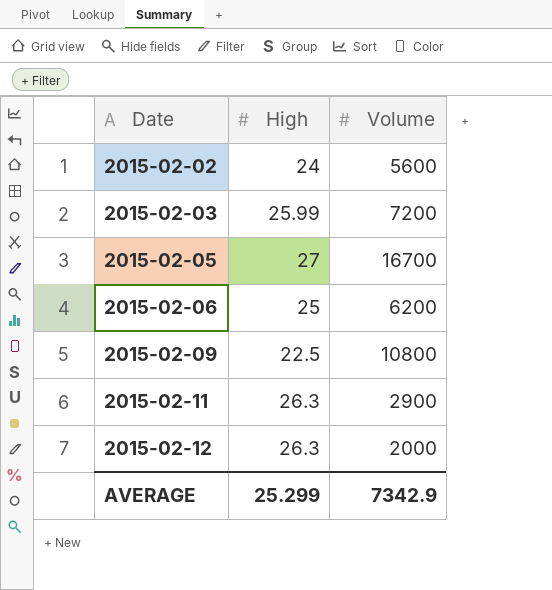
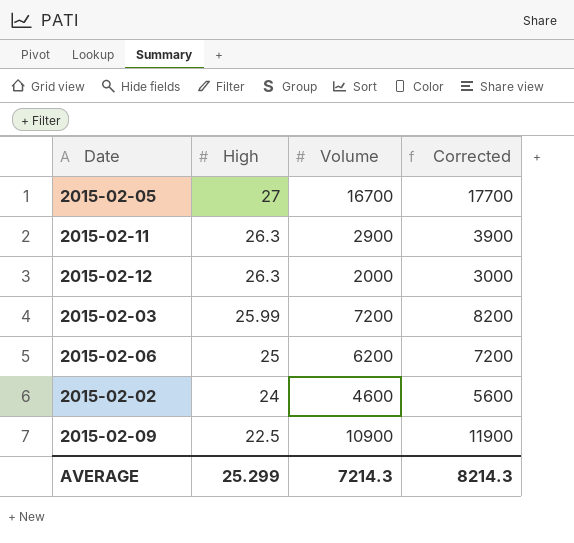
row order: Date ascending -> High descending
column Corrected | formula: none -> [Volume] + 1000
2015-02-02 | Volume: 5600 -> 4600
2015-02-09 | Volume: 10800 -> 10900
AVERAGE | Volume: 7342.9 -> 7214.3

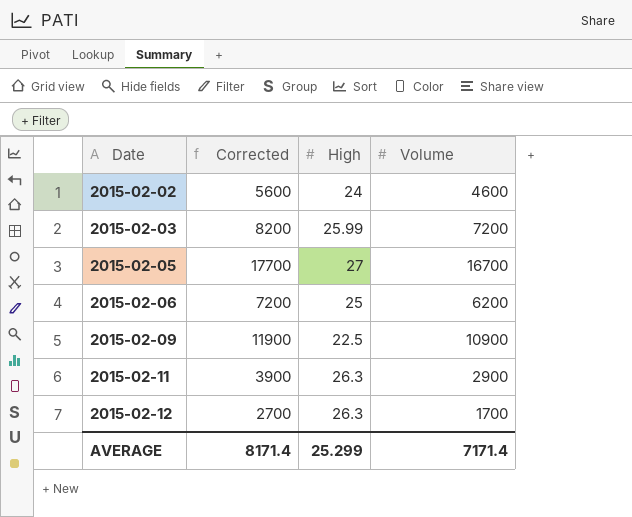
row order: High descending -> Date ascending
column Corrected | position: 4 -> 2
2015-02-12 | Corrected: 3000 -> 2700
2015-02-12 | Volume: 2000 -> 1700
AVERAGE | Corrected: 8214.3 -> 8171.4
AVERAGE | Volume: 7214.3 -> 7171.4

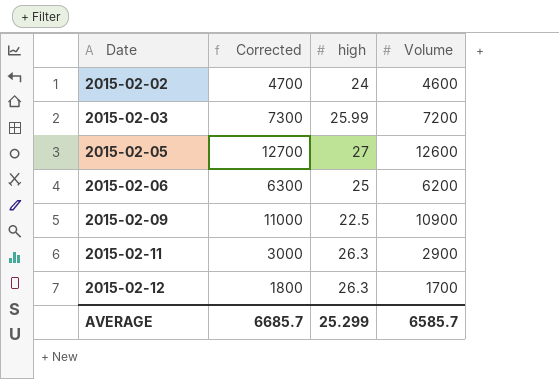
column Corrected | formula: [Volume] + 1000 -> [Volume] + 100
column name: High -> high
2015-02-05 | Volume: 16700 -> 12600
AVERAGE | Corrected: 8171.4 -> 6685.7
AVERAGE | Volume: 7171.4 -> 6585.7

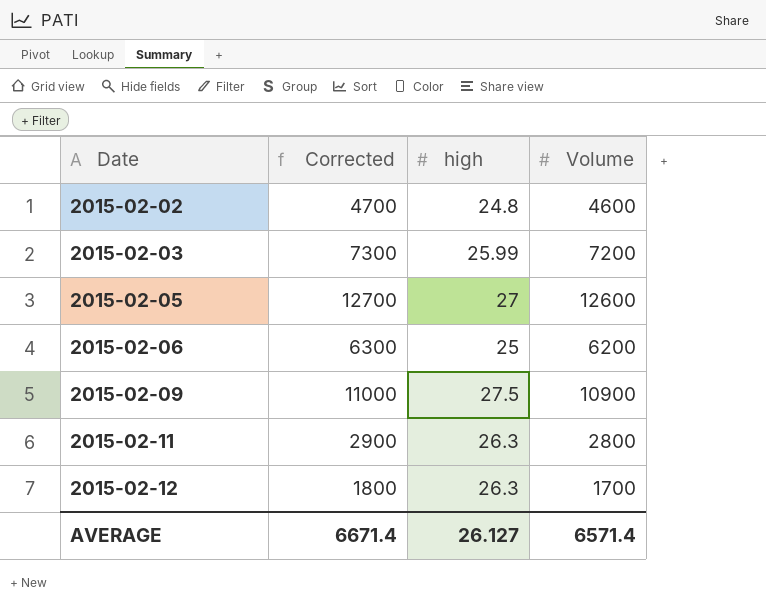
2015-02-02 | high: 24 -> 24.8
2015-02-09 | high: 22.5 -> 27.5
2015-02-11 | Corrected: 3000 -> 2900
2015-02-11 | Volume: 2900 -> 2800
AVERAGE | Corrected: 6685.7 -> 6671.4
AVERAGE | high: 25.299 -> 26.127
AVERAGE | Volume: 6585.7 -> 6571.4

